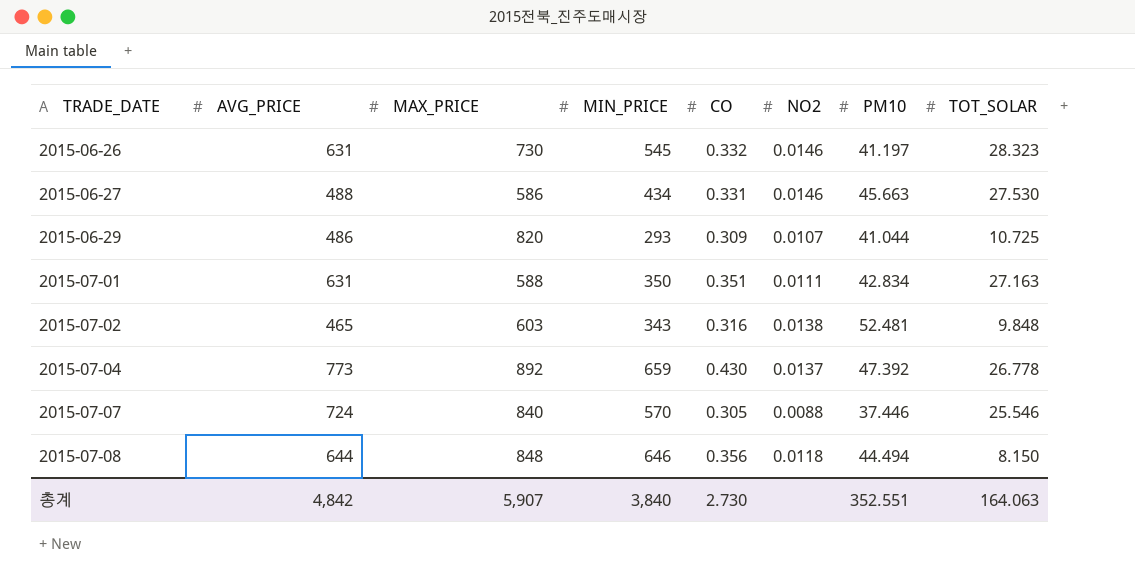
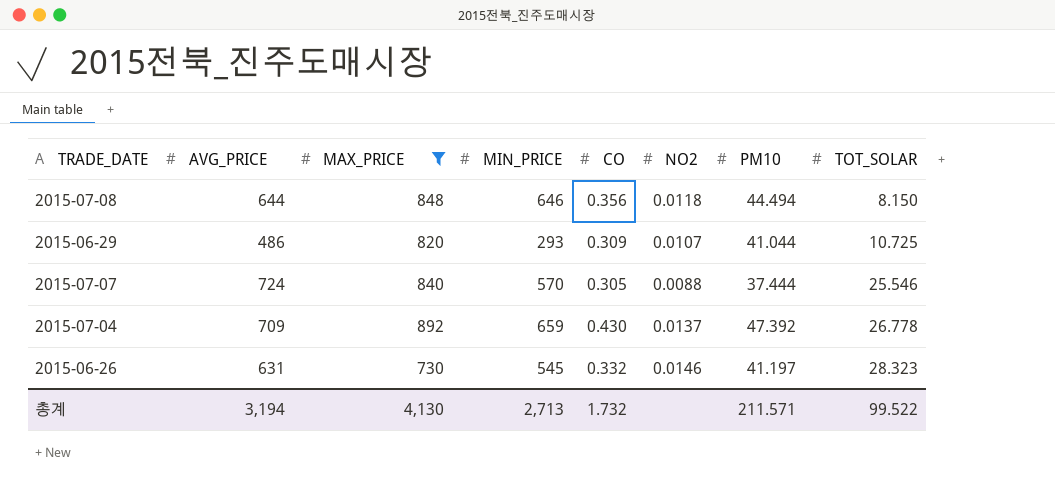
filter: none -> MAX_PRICE >= 730
row order: TRADE_DATE ascending -> TOT_SOLAR ascending
2015-07-07 | PM10: 37.446 -> 37.444
2015-07-04 | AVG_PRICE: 773 -> 709
총계 | AVG_PRICE: 4,842 -> 3,194
총계 | MAX_PRICE: 5,907 -> 4,130
총계 | MIN_PRICE: 3,840 -> 2,713
총계 | CO: 2.730 -> 1.732
총계 | PM10: 352.551 -> 211.571
총계 | TOT_SOLAR: 164.063 -> 99.522

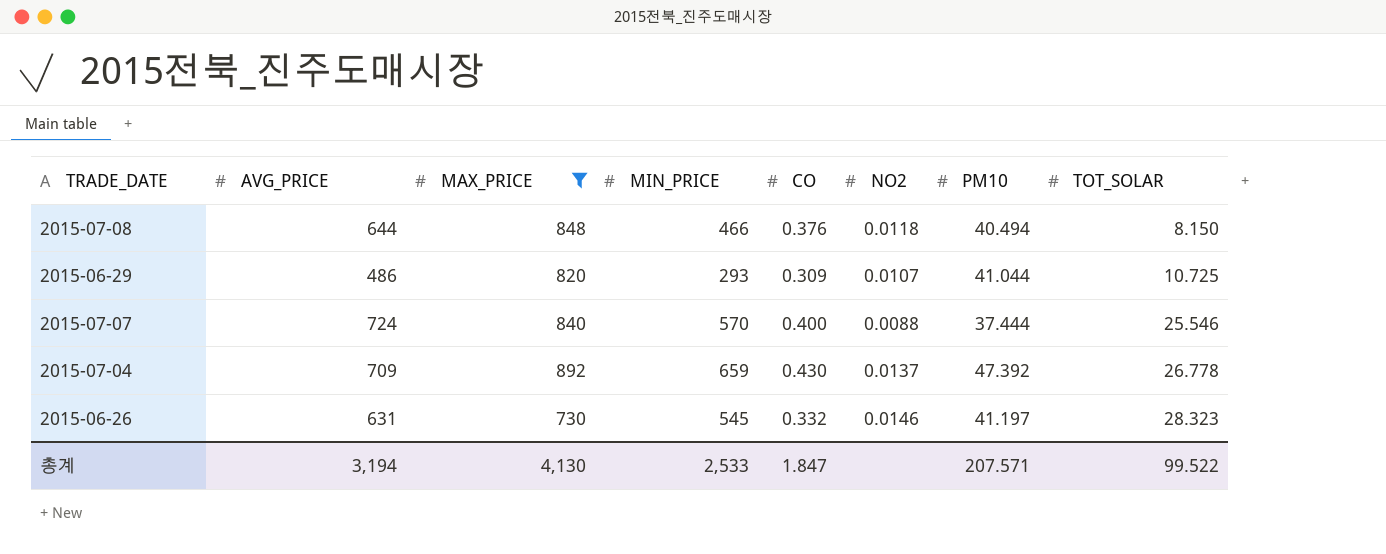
2015-07-08 | MIN_PRICE: 646 -> 466
2015-07-08 | CO: 0.356 -> 0.376
2015-07-08 | PM10: 44.494 -> 40.494
2015-07-07 | CO: 0.305 -> 0.400
총계 | MIN_PRICE: 2,713 -> 2,533
총계 | CO: 1.732 -> 1.847
총계 | PM10: 211.571 -> 207.571

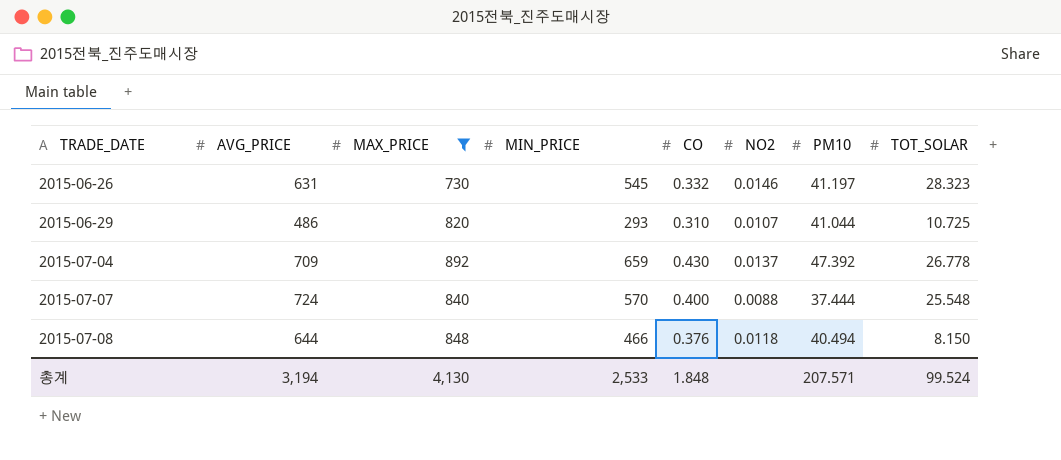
row order: TOT_SOLAR ascending -> TRADE_DATE ascending
2015-06-29 | CO: 0.309 -> 0.310
2015-07-07 | TOT_SOLAR: 25.546 -> 25.548
총계 | CO: 1.847 -> 1.848
총계 | TOT_SOLAR: 99.522 -> 99.524

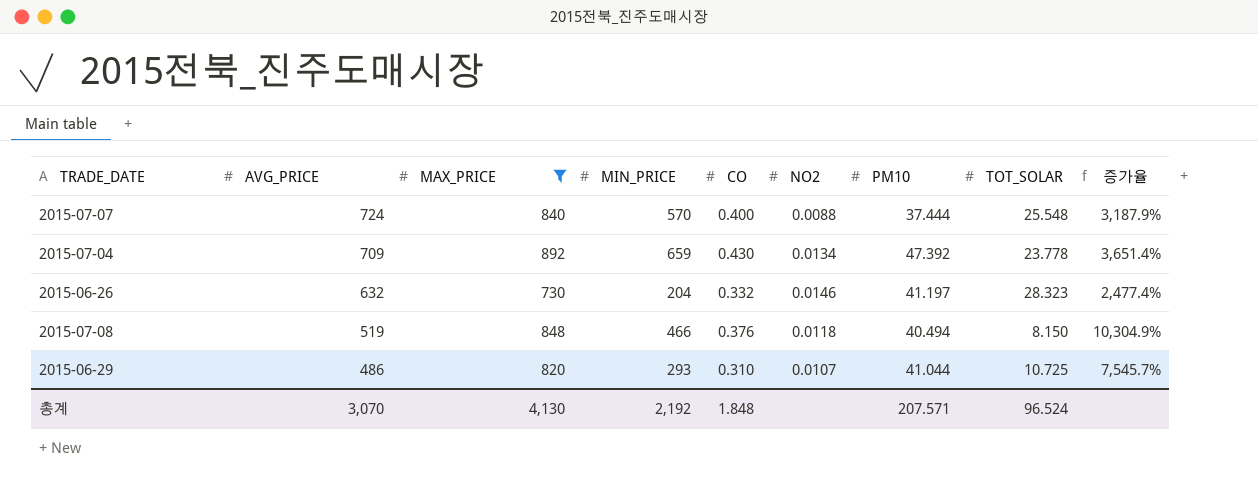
row order: TRADE_DATE ascending -> AVG_PRICE descending
column 증가율 | formula: none -> ([MAX_PRICE] - [TOT_SOLAR]) / [TOT_SOLAR]
2015-07-04 | NO2: 0.0137 -> 0.0134
2015-07-04 | TOT_SOLAR: 26.778 -> 23.778
2015-06-26 | AVG_PRICE: 631 -> 632
2015-06-26 | MIN_PRICE: 545 -> 204
2015-07-08 | AVG_PRICE: 644 -> 519
총계 | AVG_PRICE: 3,194 -> 3,070
총계 | MIN_PRICE: 2,533 -> 2,192
총계 | TOT_SOLAR: 99.524 -> 96.524

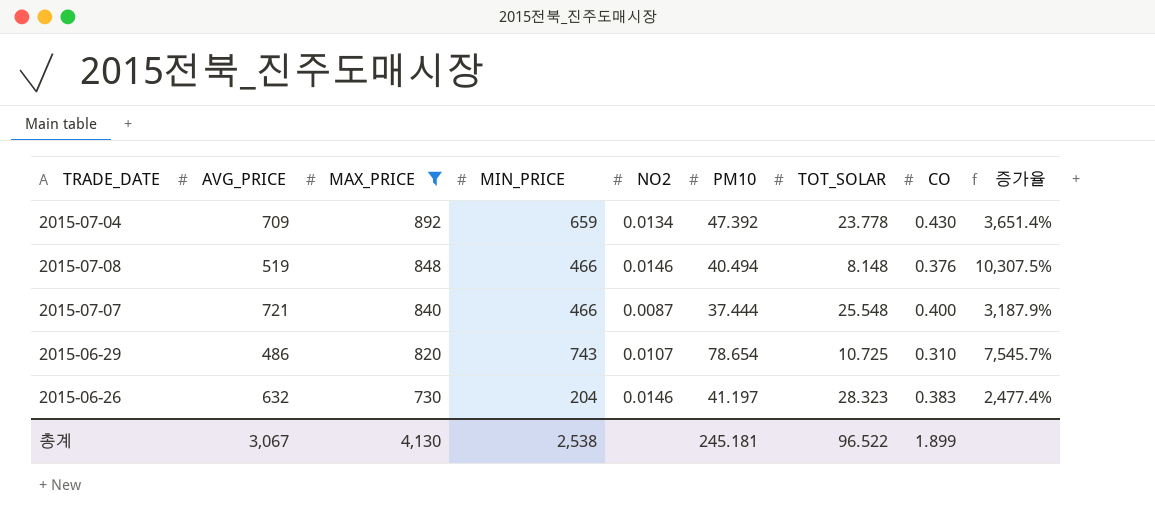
row order: AVG_PRICE descending -> MAX_PRICE descending
column CO | position: 5 -> 8
2015-07-08 | NO2: 0.0118 -> 0.0146
2015-07-08 | TOT_SOLAR: 8.150 -> 8.148
2015-07-08 | 증가율: 10,304.9% -> 10,307.5%
2015-07-07 | AVG_PRICE: 724 -> 721
2015-07-07 | MIN_PRICE: 570 -> 466
2015-07-07 | NO2: 0.0088 -> 0.0087
2015-06-29 | MIN_PRICE: 293 -> 743
2015-06-29 | PM10: 41.044 -> 78.654
2015-06-26 | CO: 0.332 -> 0.383
총계 | AVG_PRICE: 3,070 -> 3,067
총계 | MIN_PRICE: 2,192 -> 2,538
총계 | PM10: 207.571 -> 245.181
총계 | TOT_SOLAR: 96.524 -> 96.522
총계 | CO: 1.848 -> 1.899

